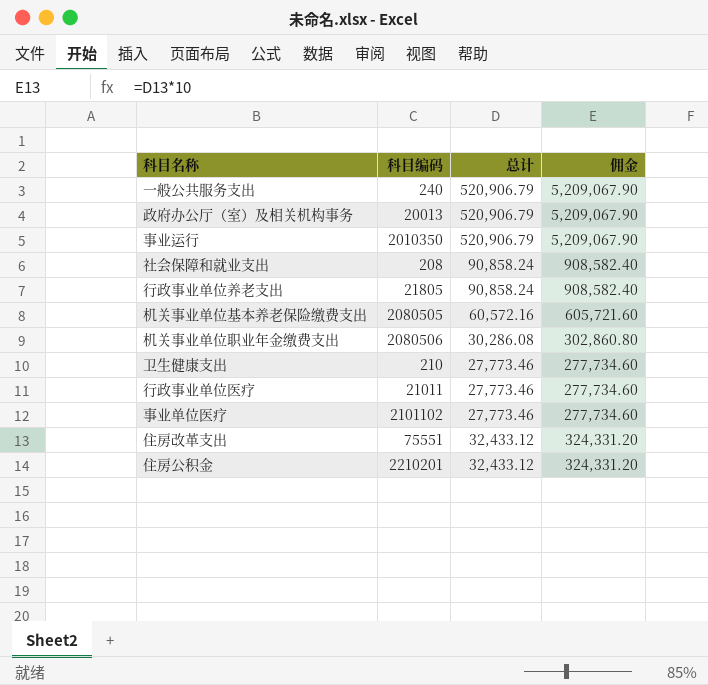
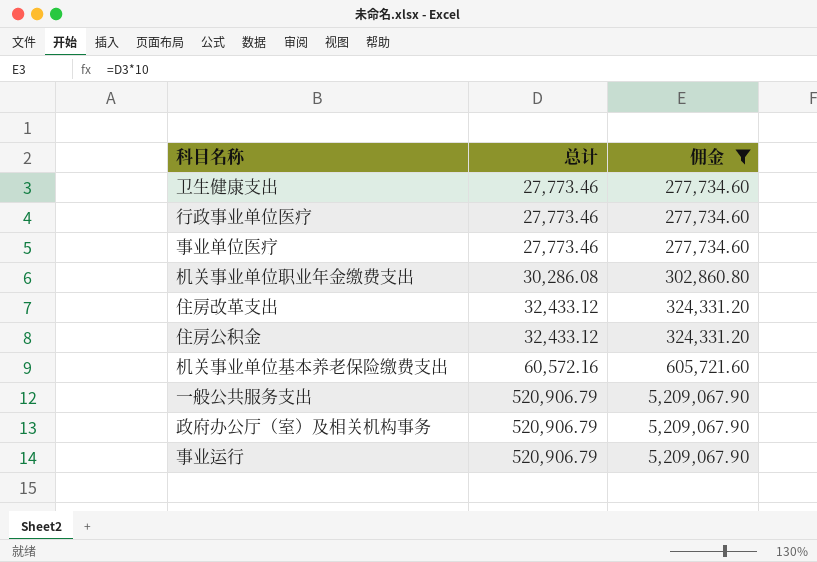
filter: none -> 佣金 != 908,582.40
row order: none -> 总计 ascending
column 科目编码 | position: 2 -> none

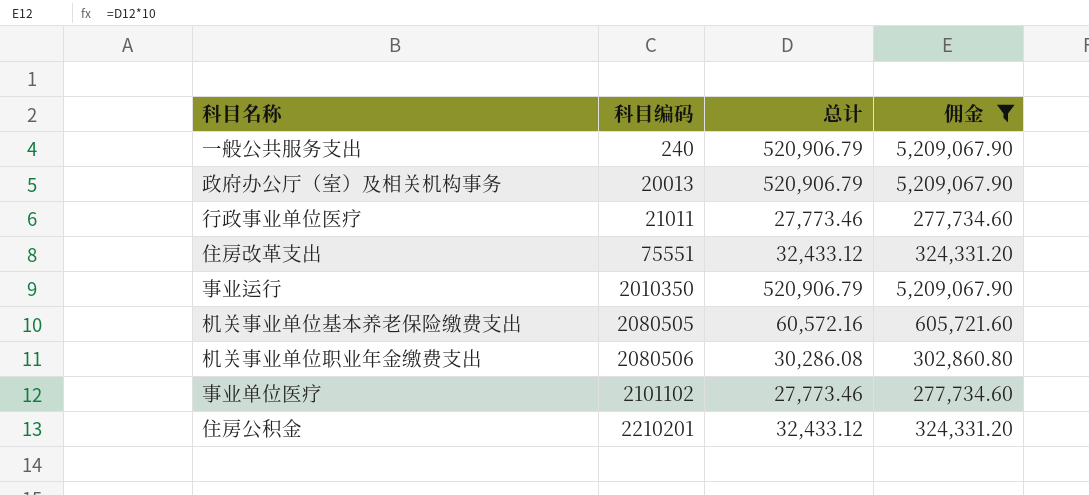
row order: 总计 ascending -> 科目编码 ascending
column 科目编码 | position: none -> 2
row 卫生健康支出: 27,773.46 | 277,734.60 -> none

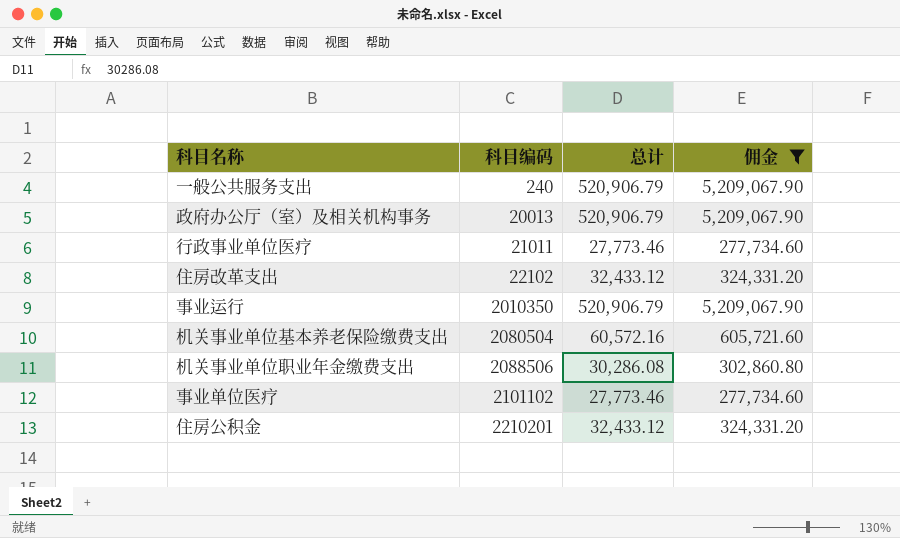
住房改革支出 | 科目编码: 75551 -> 22102
机关事业单位基本养老保险缴费支出 | 科目编码: 2080505 -> 2080504
机关事业单位职业年金缴费支出 | 科目编码: 2080506 -> 2088506

